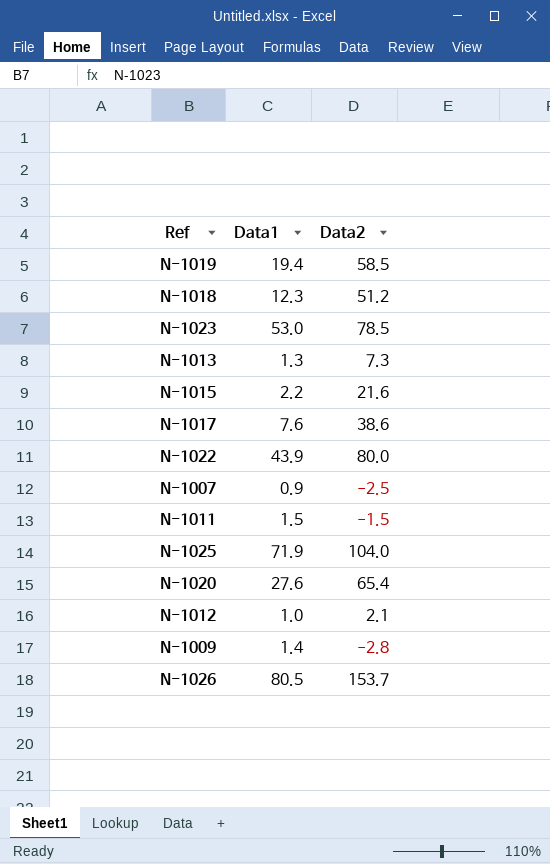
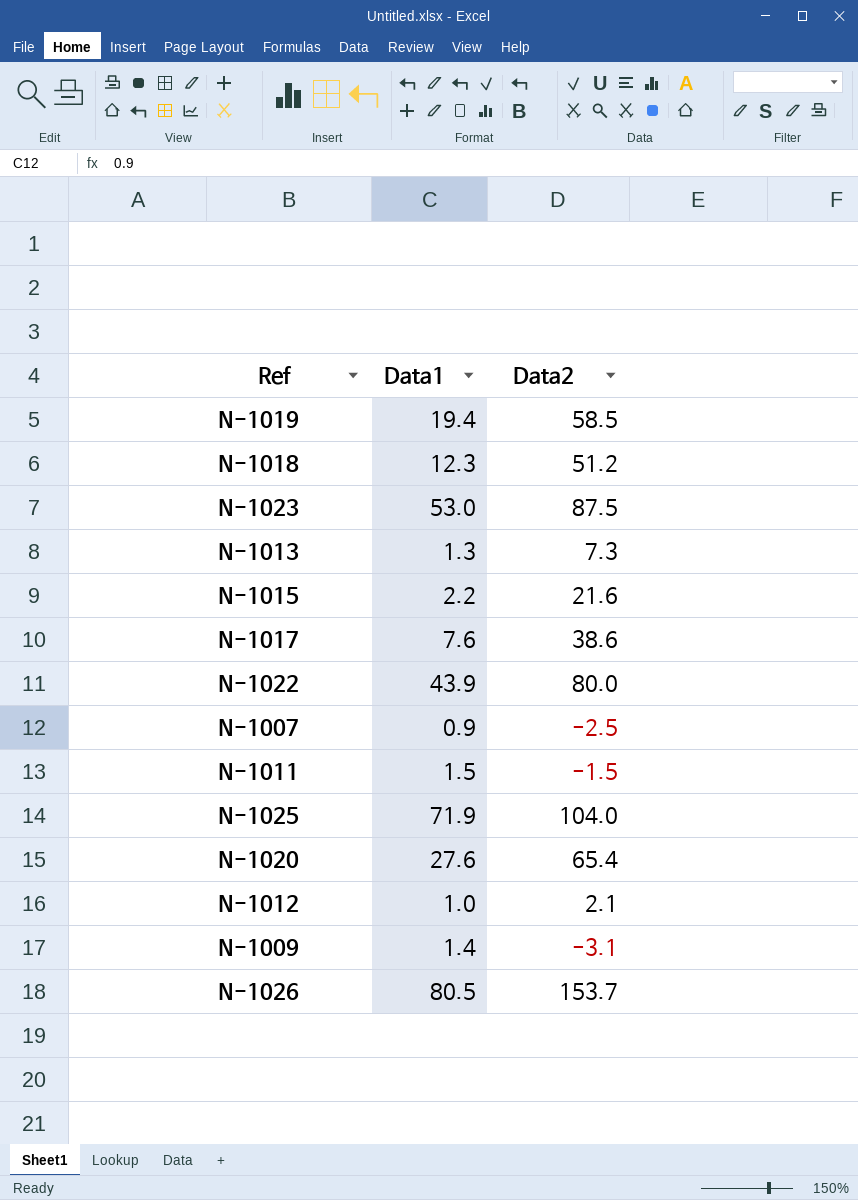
N-1023 | Data2: 78.5 -> 87.5
N-1009 | Data2: -2.8 -> -3.1

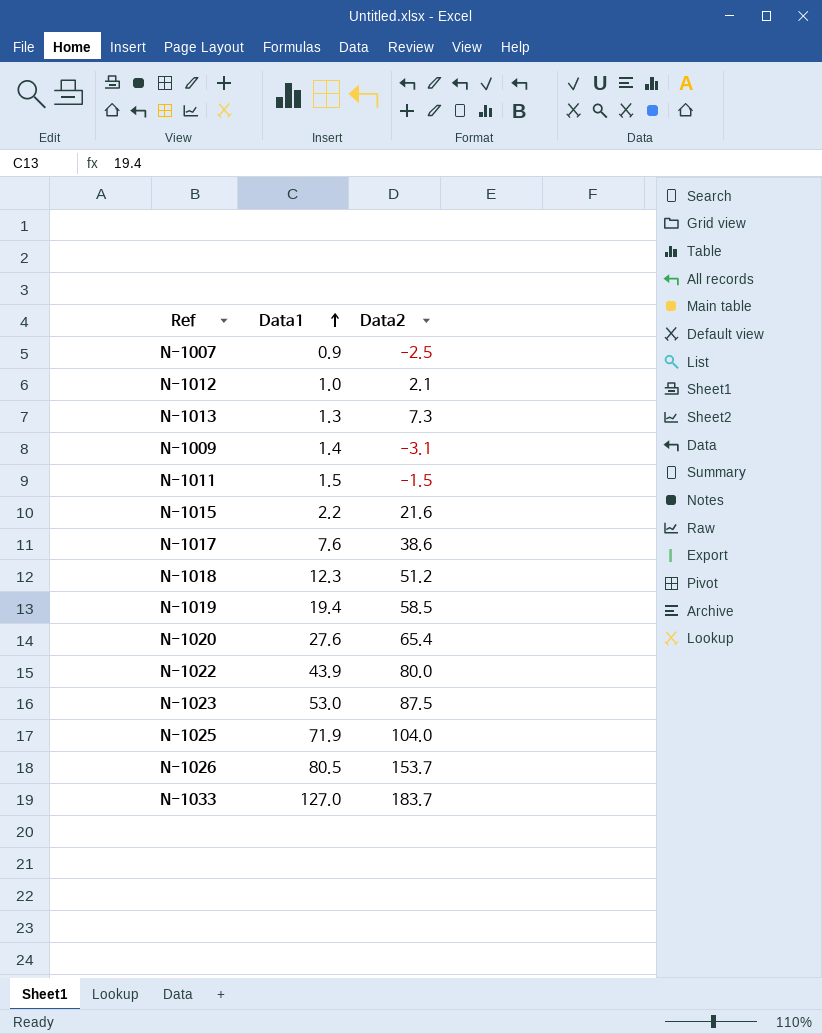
row order: none -> Data1 ascending
row N-1033: none -> 127.0 | 183.7

